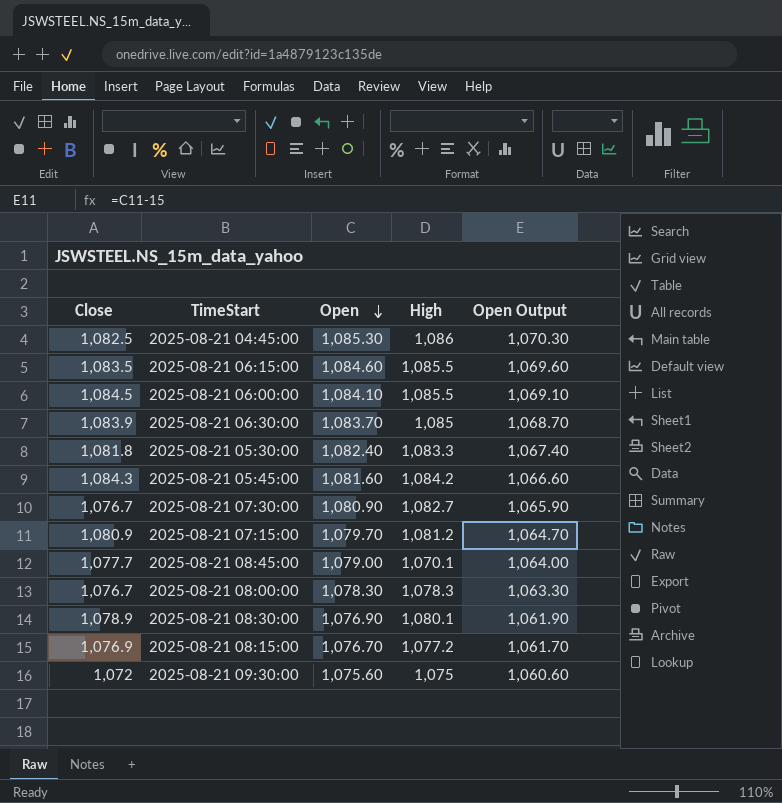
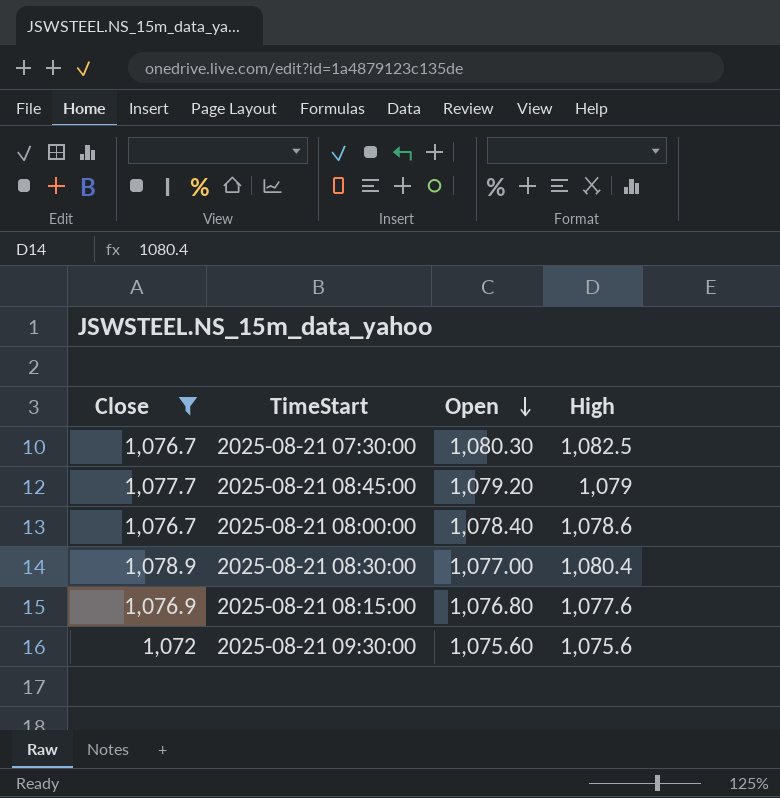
filter: none -> Close <= 1,078.9
column Open Output | formula: [Open] - 15 -> none
2025-08-21 07:30:00 | Open: 1,080.90 -> 1,080.30
2025-08-21 07:30:00 | High: 1,082.7 -> 1,082.5
2025-08-21 08:45:00 | Open: 1,079.00 -> 1,079.20
2025-08-21 08:45:00 | High: 1,070.1 -> 1,079
2025-08-21 08:00:00 | Open: 1,078.30 -> 1,078.40
2025-08-21 08:00:00 | High: 1,078.3 -> 1,078.6
2025-08-21 08:30:00 | Open: 1,076.90 -> 1,077.00
2025-08-21 08:30:00 | High: 1,080.1 -> 1,080.4
2025-08-21 08:15:00 | Open: 1,076.70 -> 1,076.80
2025-08-21 08:15:00 | High: 1,077.2 -> 1,077.6
2025-08-21 09:30:00 | High: 1,075 -> 1,075.6

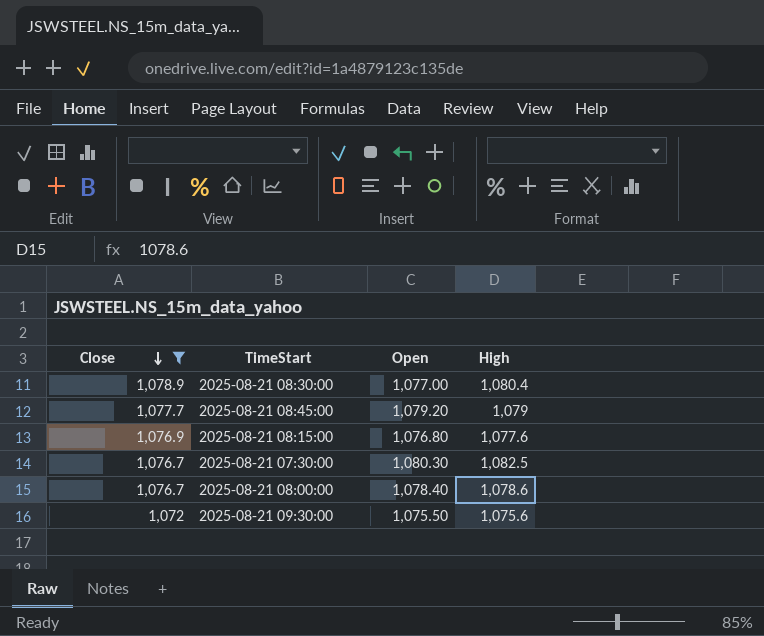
row order: Open descending -> Close descending
2025-08-21 09:30:00 | Open: 1,075.60 -> 1,075.50

